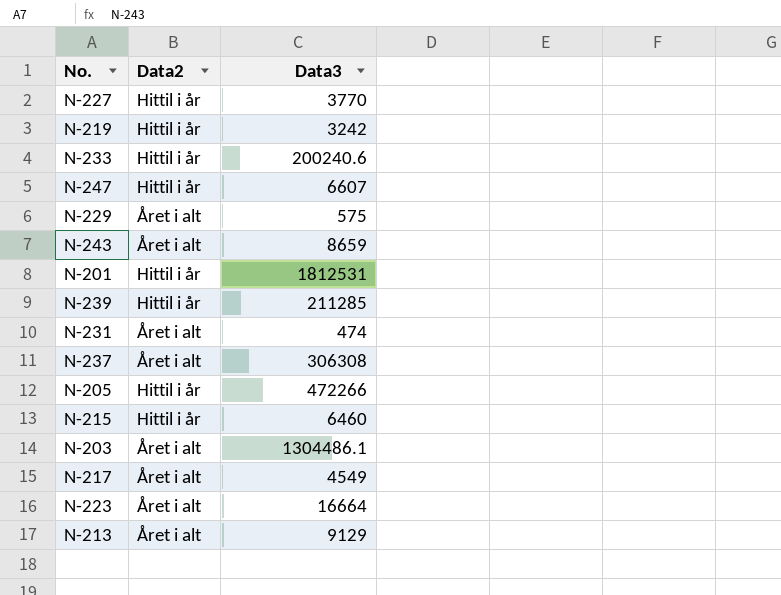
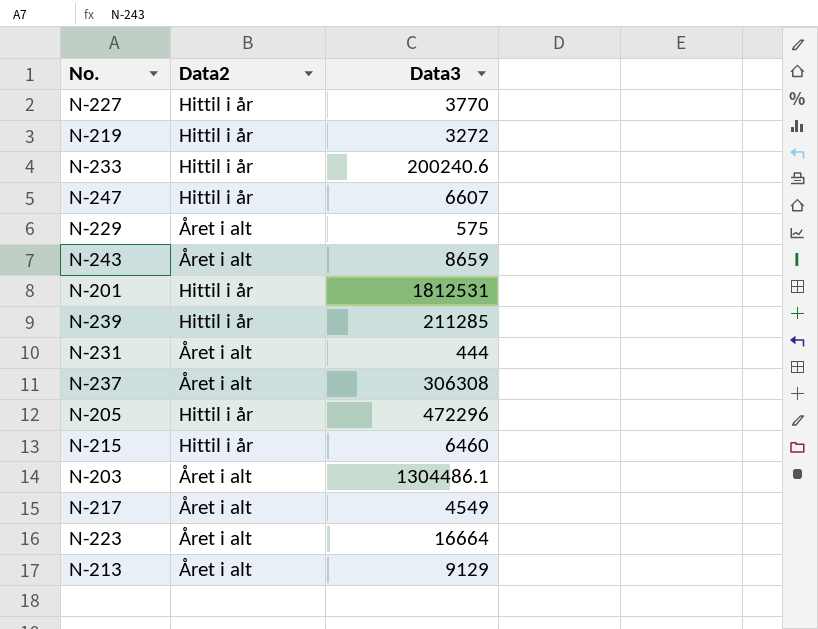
N-219 | Data3: 3242 -> 3272
N-231 | Data3: 474 -> 444
N-205 | Data3: 472266 -> 472296

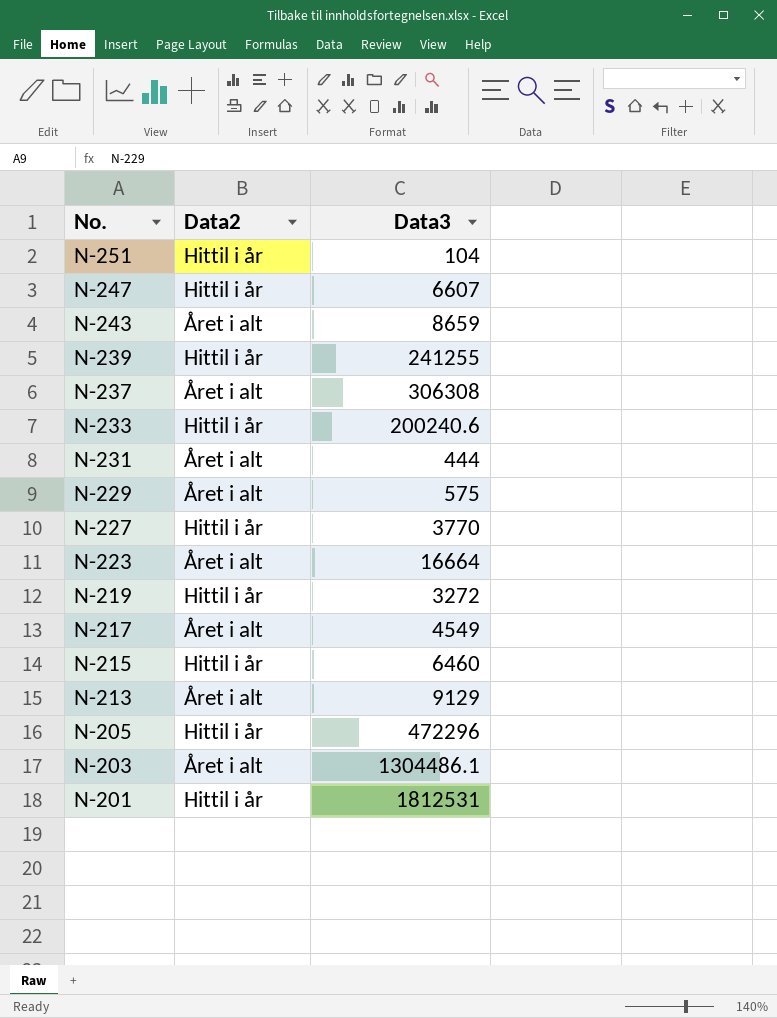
row order: none -> No. descending
row N-251: none -> Hittil i år | 104
N-239 | Data3: 211285 -> 241255

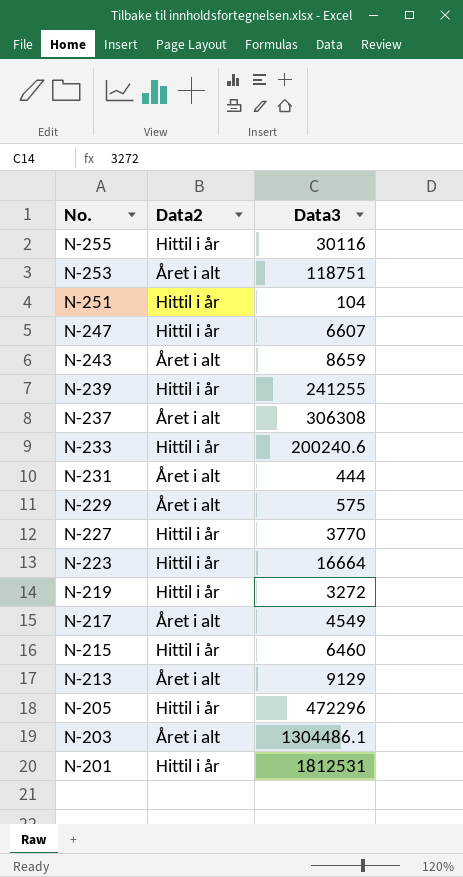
row N-255: none -> Hittil i år | 30116
row N-253: none -> Året i alt | 118751
N-223 | Data2: Året i alt -> Hittil i år

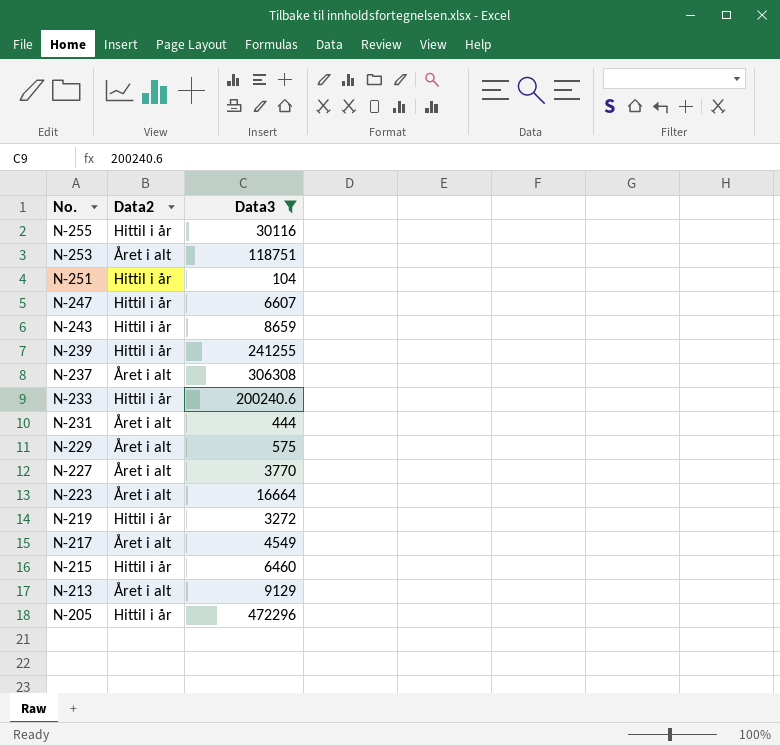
filter: none -> Data3 <= 472296
N-243 | Data2: Året i alt -> Hittil i år
N-227 | Data2: Hittil i år -> Året i alt
N-223 | Data2: Hittil i år -> Året i alt

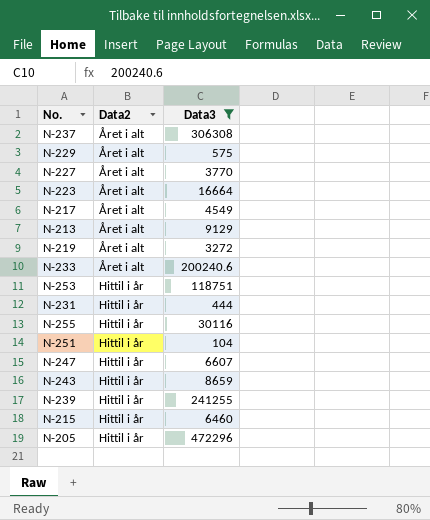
row order: No. descending -> Data2 ascending
N-219 | Data2: Hittil i år -> Året i alt
N-233 | Data2: Hittil i år -> Året i alt
N-253 | Data2: Året i alt -> Hittil i år
N-231 | Data2: Året i alt -> Hittil i år

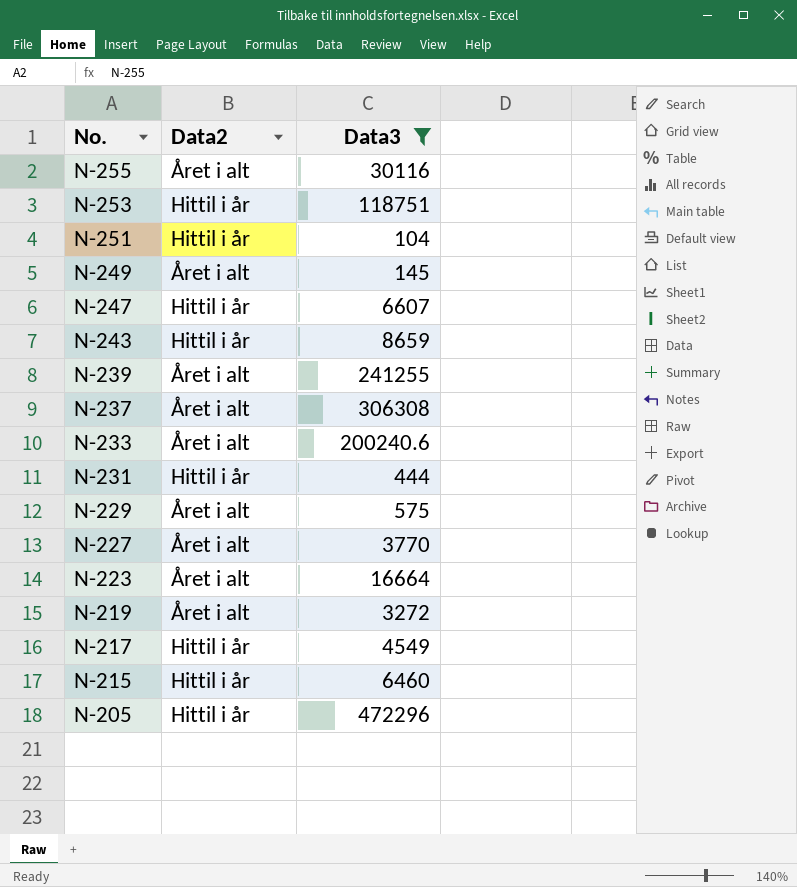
row order: Data2 ascending -> No. descending
row N-213: Året i alt | 9129 -> none
N-255 | Data2: Hittil i år -> Året i alt
row N-249: none -> Året i alt | 145
N-239 | Data2: Hittil i år -> Året i alt
N-217 | Data2: Året i alt -> Hittil i år

